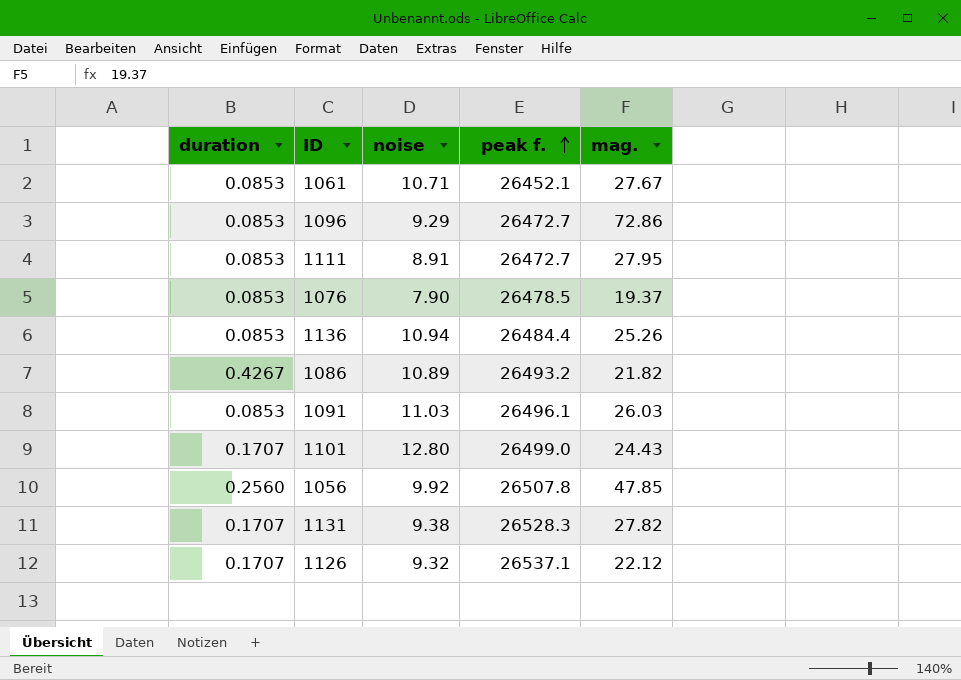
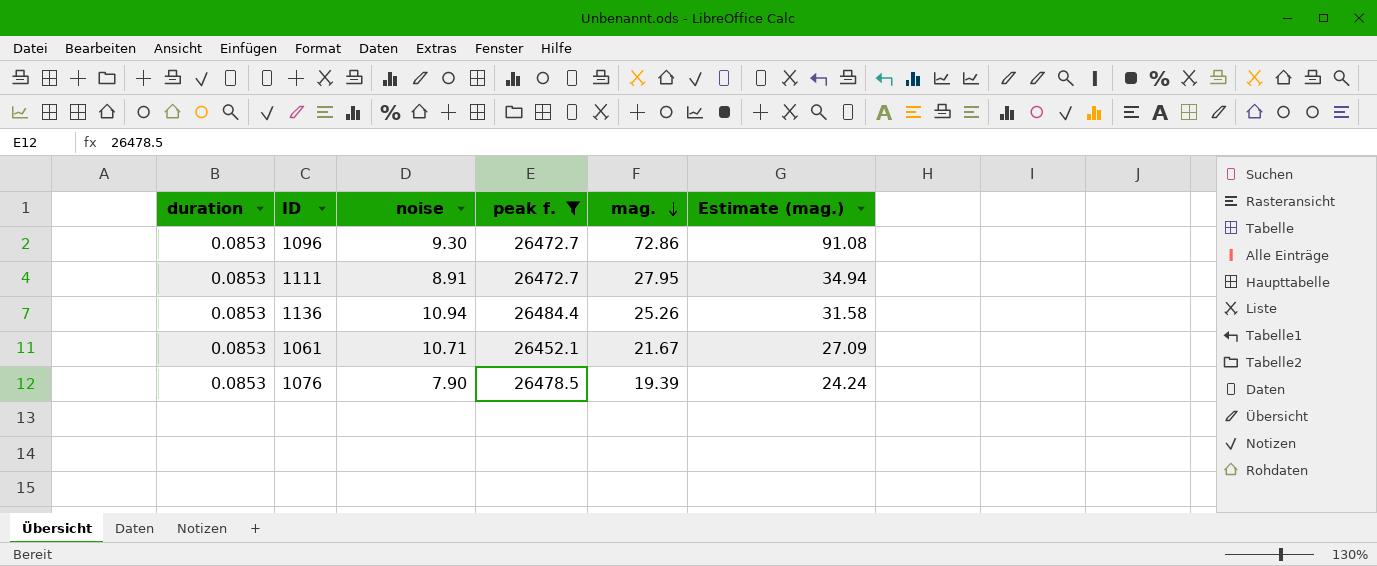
filter: none -> peak f. <= 26484.4
row order: peak f. ascending -> mag. descending
column Estimate (mag.) | formula: none -> [mag.] * 1.25
1096 | noise: 9.29 -> 9.30
1061 | mag.: 27.67 -> 21.67
1076 | mag.: 19.37 -> 19.39

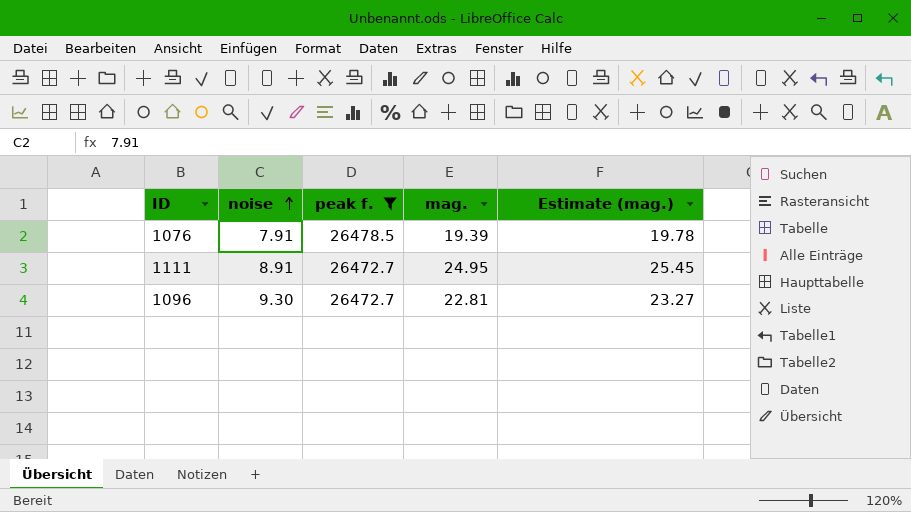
row order: mag. descending -> noise ascending
column duration | position: 1 -> none
column Estimate (mag.) | formula: [mag.] * 1.25 -> [mag.] * 1.02
row 1136: 0.0853 | 10.94 | 26484.4 | 25.26 | 31.58 -> none
row 1061: 0.0853 | 10.71 | 26452.1 | 21.67 | 27.09 -> none
1076 | noise: 7.90 -> 7.91
1111 | mag.: 27.95 -> 24.95
1096 | mag.: 72.86 -> 22.81

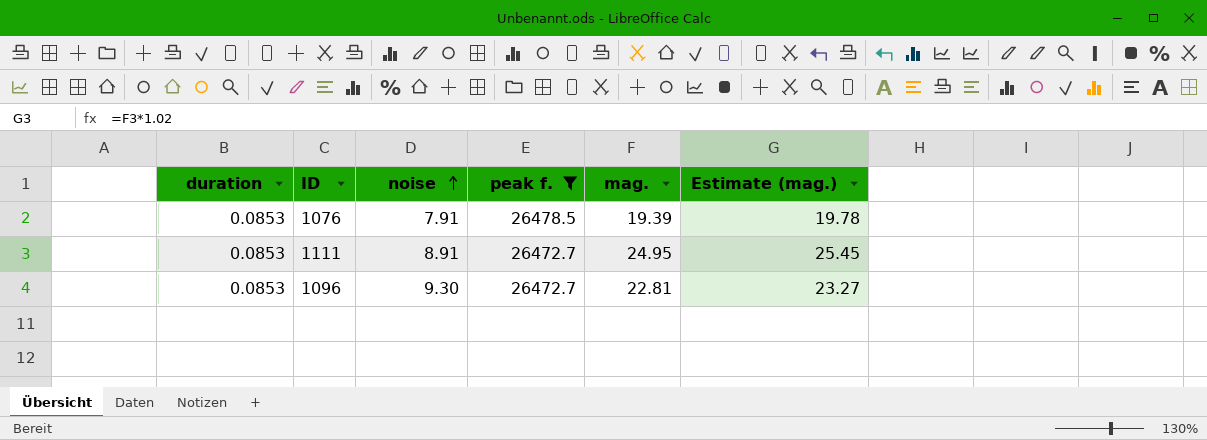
column duration | position: none -> 1

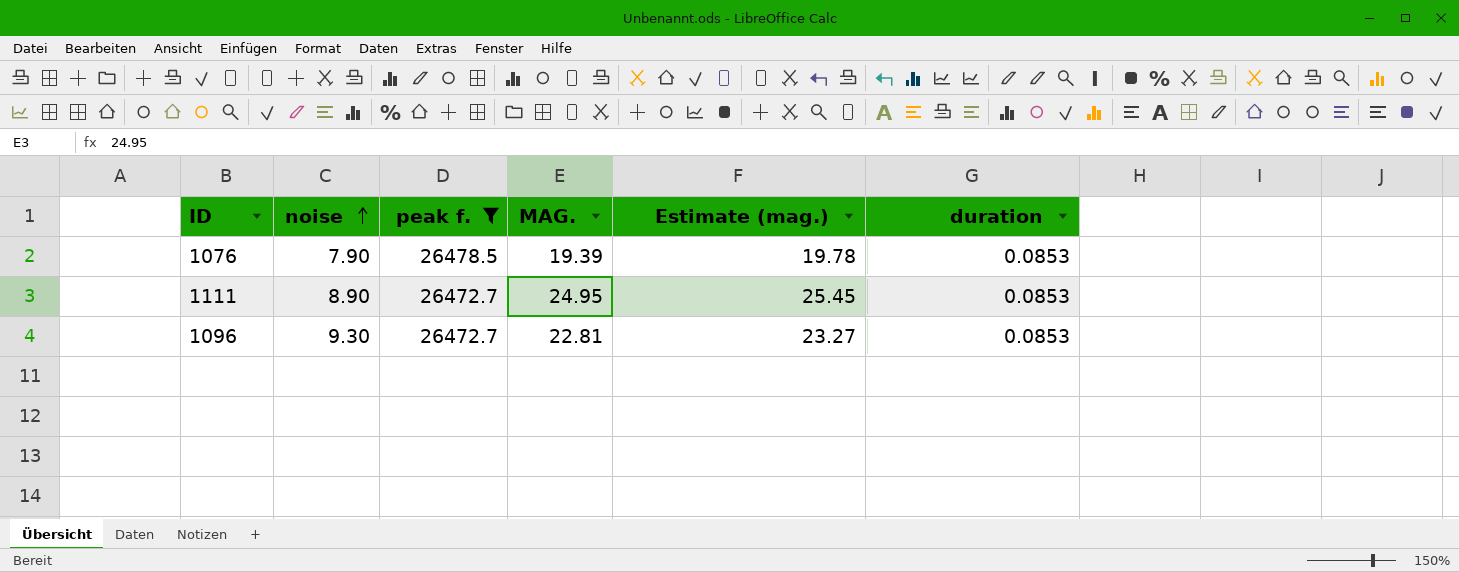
column name: mag. -> MAG.
column duration | position: 1 -> 6
1076 | noise: 7.91 -> 7.90
1111 | noise: 8.91 -> 8.90

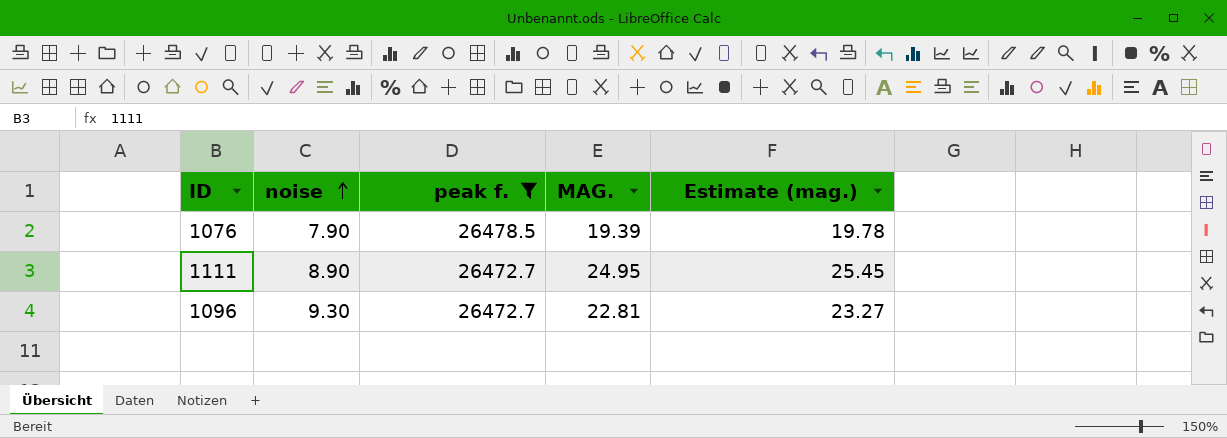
column duration | position: 6 -> none

